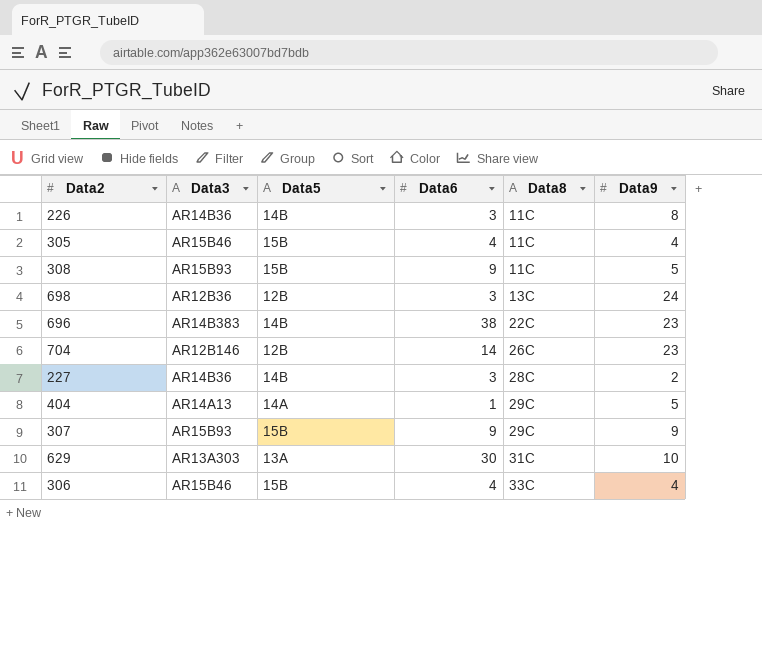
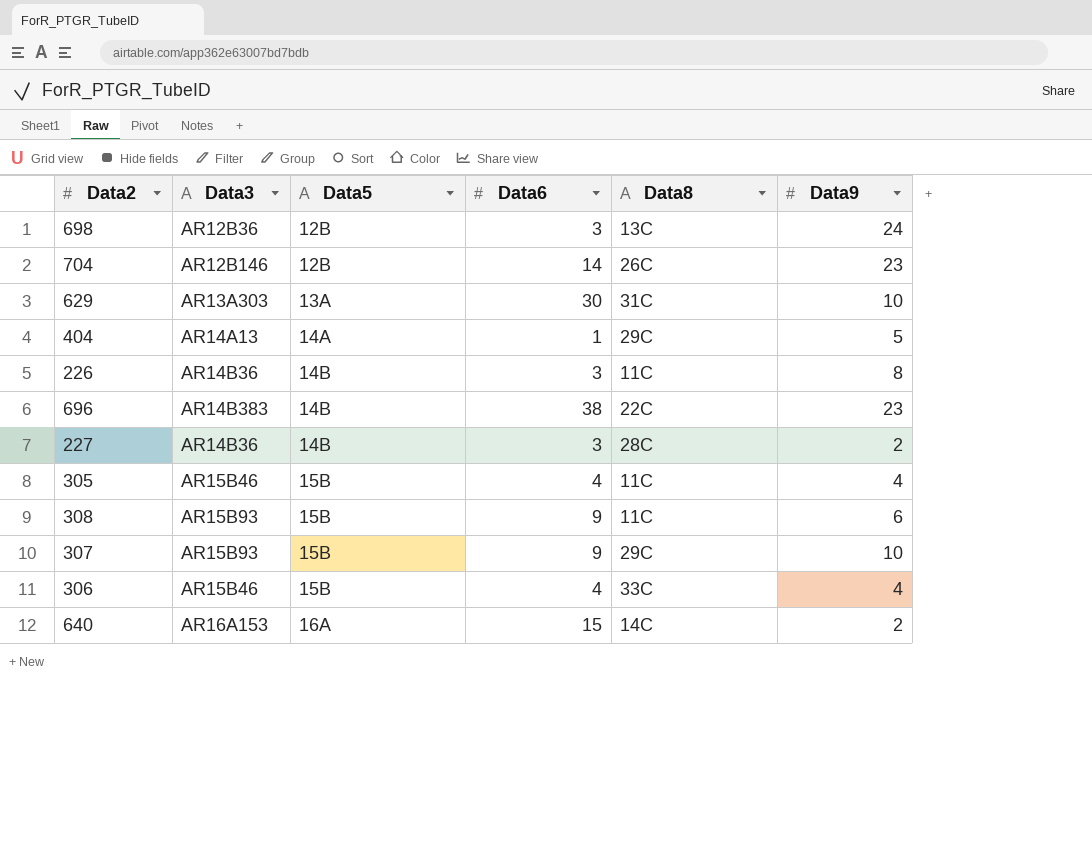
row order: Data8 ascending -> Data5 ascending
308 | Data9: 5 -> 6
307 | Data9: 9 -> 10
row 640: none -> AR16A153 | 16A | 15 | 14C | 2

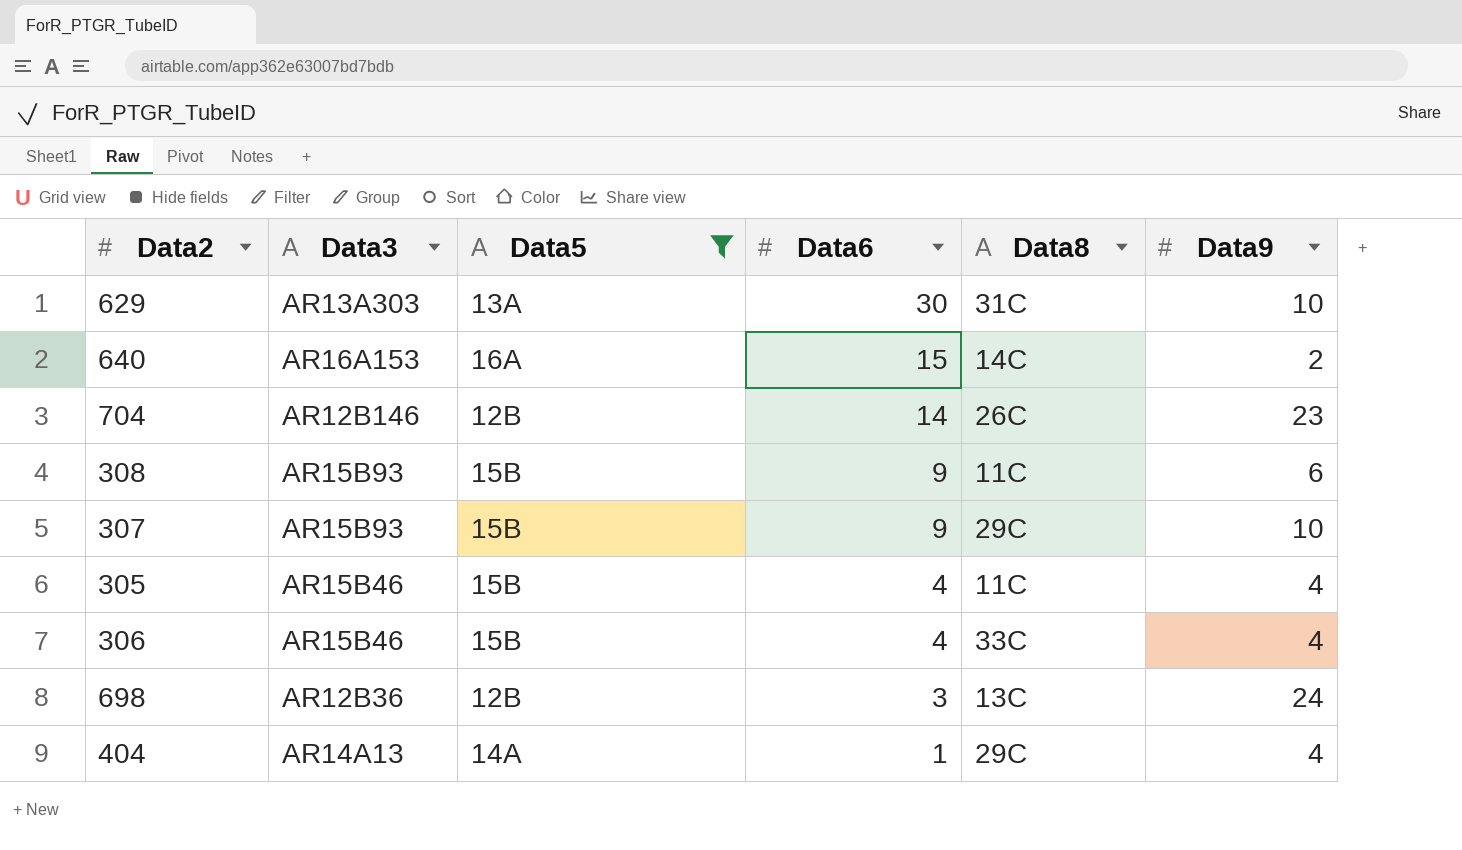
filter: none -> Data5 != 14B
row order: Data5 ascending -> Data6 descending
404 | Data9: 5 -> 4

